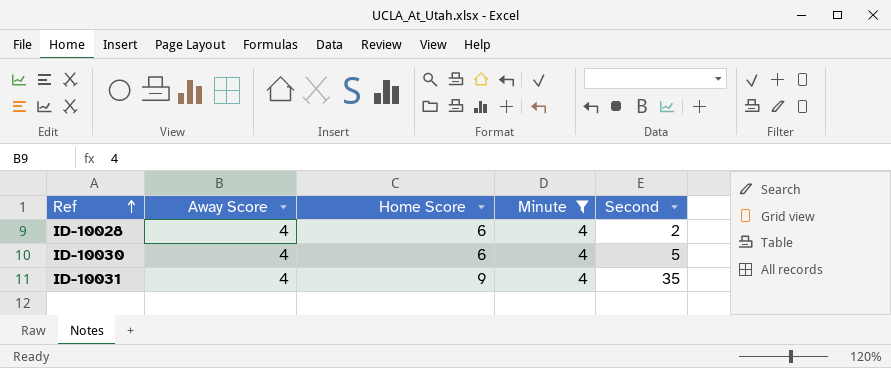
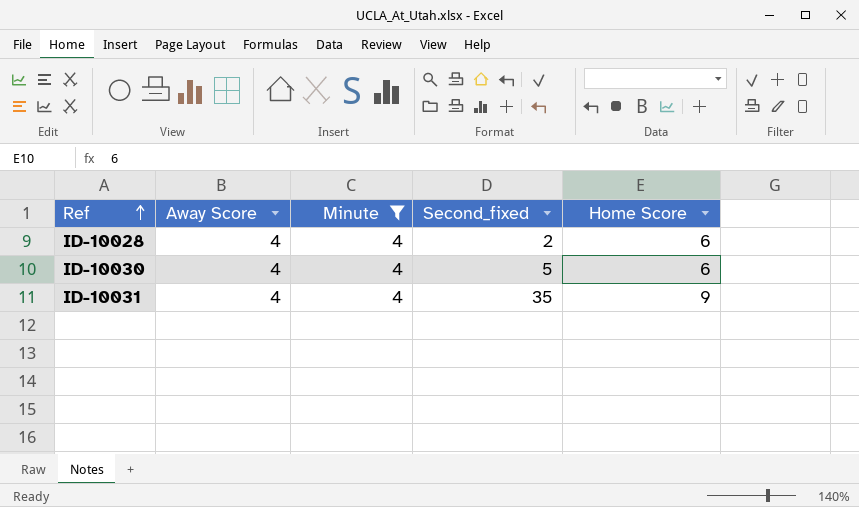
column name: Second -> Second_fixed
column Home Score | position: 3 -> 5

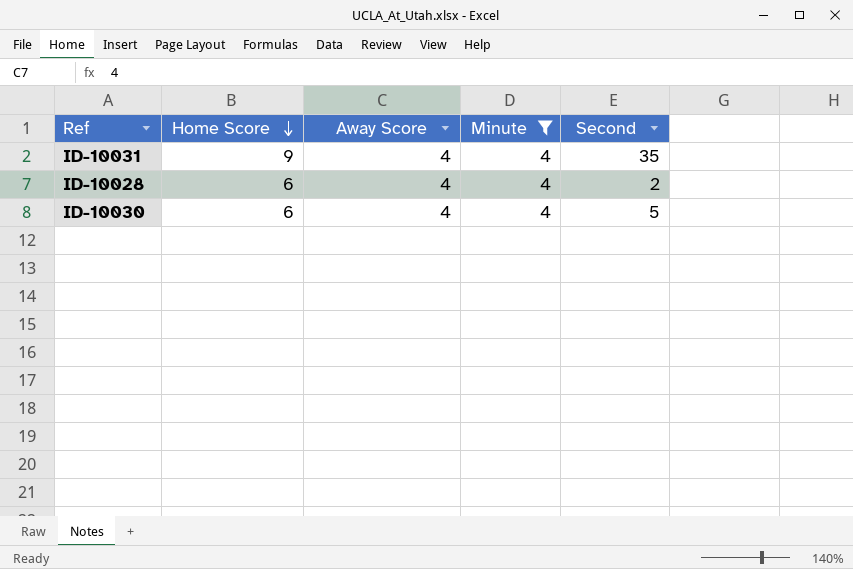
row order: Ref ascending -> Home Score descending
column Home Score | position: 5 -> 2
column name: Second_fixed -> Second

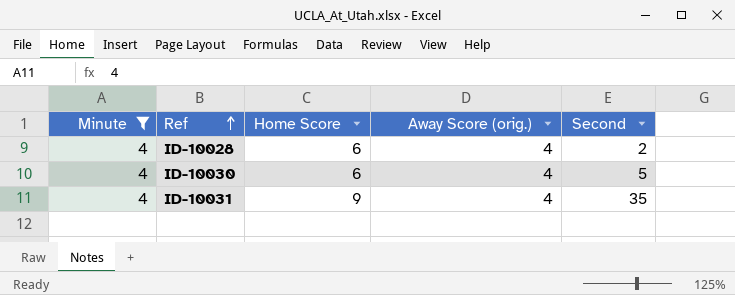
row order: Home Score descending -> Ref ascending
column Minute | position: 4 -> 1
column name: Away Score -> Away Score (orig.)

